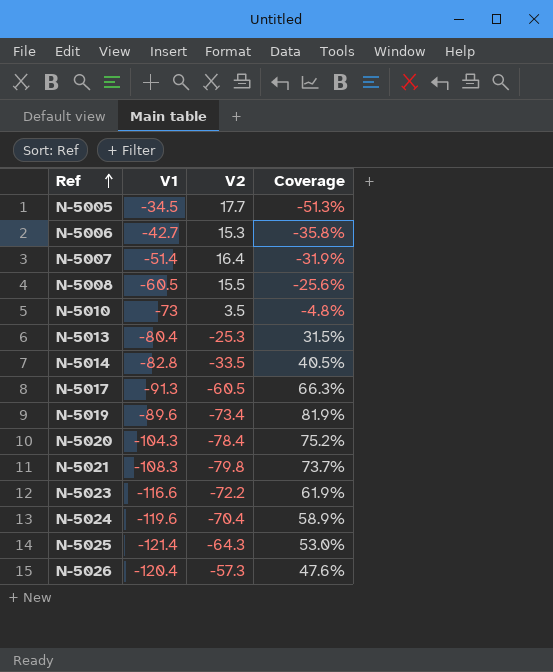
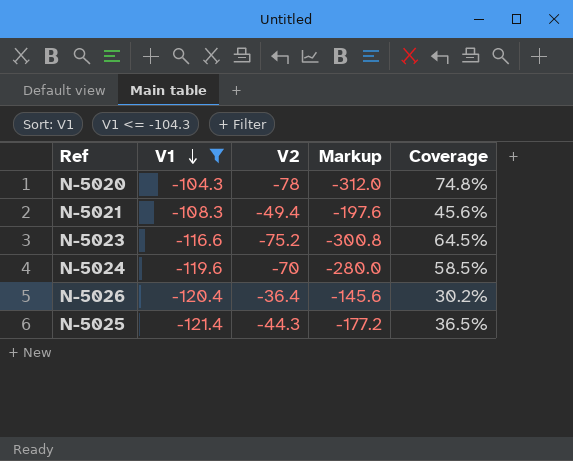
filter: none -> V1 <= -104.3
row order: Ref ascending -> V1 descending
column Markup | formula: none -> [V2] * 4
N-5020 | V2: -78.4 -> -78
N-5020 | Coverage: 75.2% -> 74.8%
N-5021 | V2: -79.8 -> -49.4
N-5021 | Coverage: 73.7% -> 45.6%
N-5023 | V2: -72.2 -> -75.2
N-5023 | Coverage: 61.9% -> 64.5%
N-5024 | V2: -70.4 -> -70
N-5024 | Coverage: 58.9% -> 58.5%
N-5026 | V2: -57.3 -> -36.4
N-5026 | Coverage: 47.6% -> 30.2%
N-5025 | V2: -64.3 -> -44.3
N-5025 | Coverage: 53.0% -> 36.5%

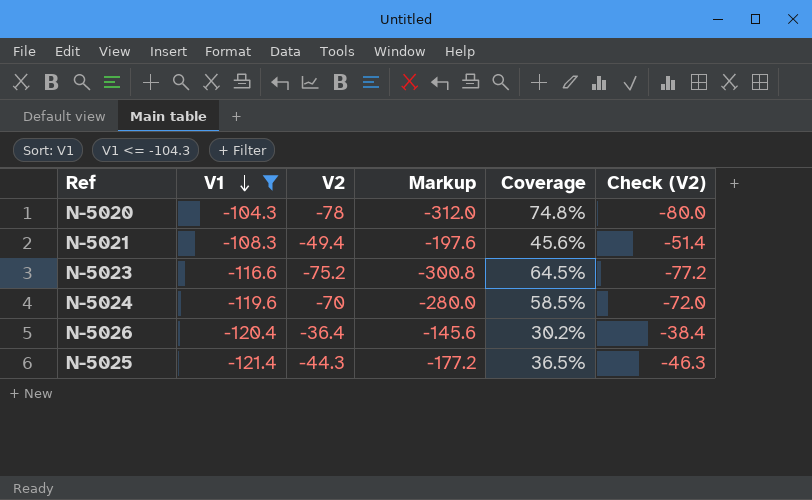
column Check (V2) | formula: none -> [V2] - 2

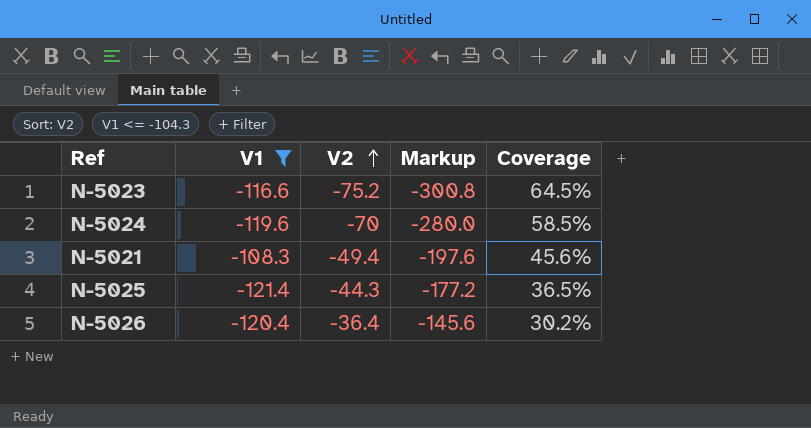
row order: V1 descending -> V2 ascending
column Check (V2) | formula: [V2] - 2 -> none
row N-5020: -104.3 | -78 | -312.0 | 74.8% | -80.0 -> none

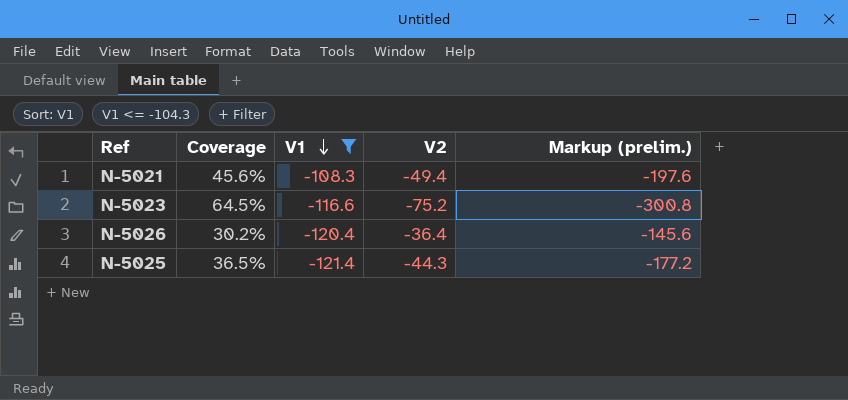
row order: V2 ascending -> V1 descending
column Coverage | position: 5 -> 2
column name: Markup -> Markup (prelim.)
row N-5024: -119.6 | -70 | -280.0 | 58.5% -> none

